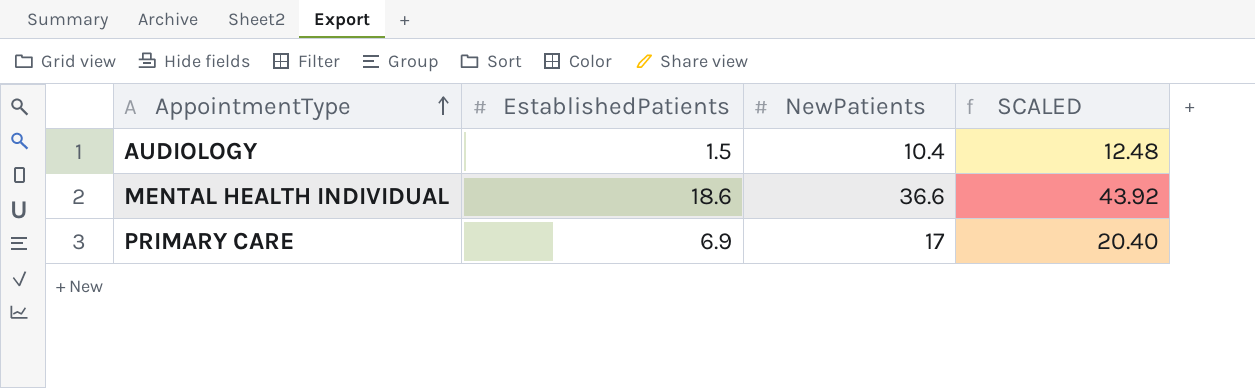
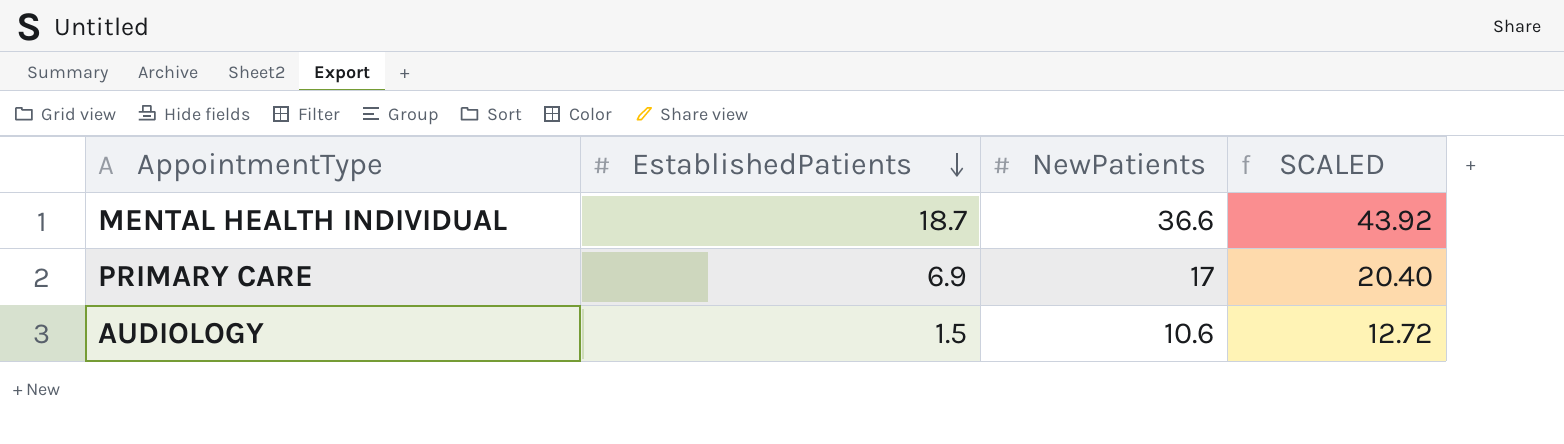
row order: AppointmentType ascending -> EstablishedPatients descending
MENTAL HEALTH INDIVIDUAL | EstablishedPatients: 18.6 -> 18.7
AUDIOLOGY | NewPatients: 10.4 -> 10.6
AUDIOLOGY | SCALED: 12.48 -> 12.72

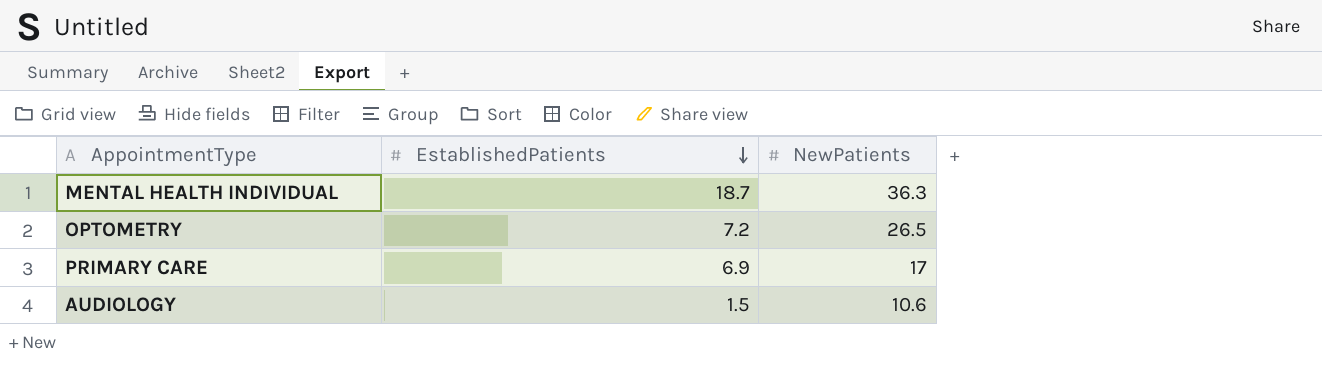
column SCALED | formula: [NewPatients] * 1.2 -> none
MENTAL HEALTH INDIVIDUAL | NewPatients: 36.6 -> 36.3
row OPTOMETRY: none -> 7.2 | 26.5

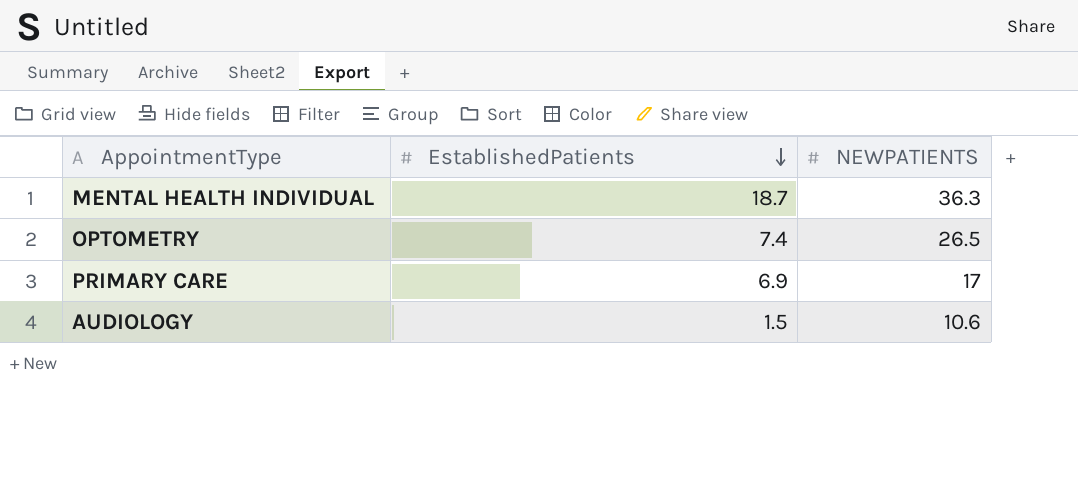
column name: NewPatients -> NEWPATIENTS
OPTOMETRY | EstablishedPatients: 7.2 -> 7.4

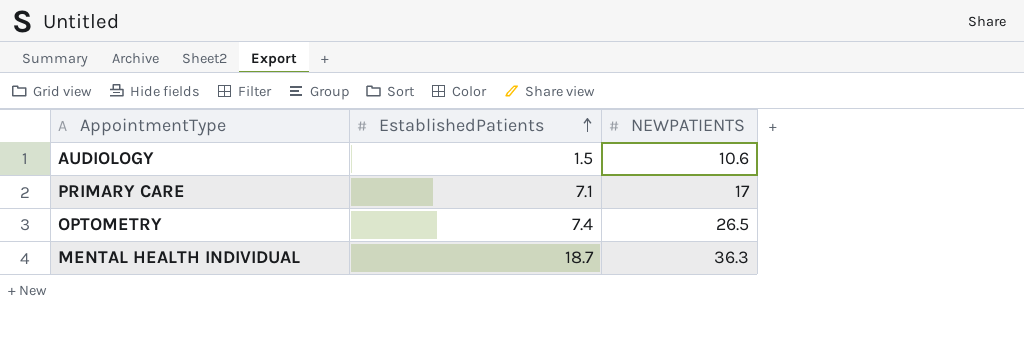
row order: EstablishedPatients descending -> EstablishedPatients ascending
PRIMARY CARE | EstablishedPatients: 6.9 -> 7.1

